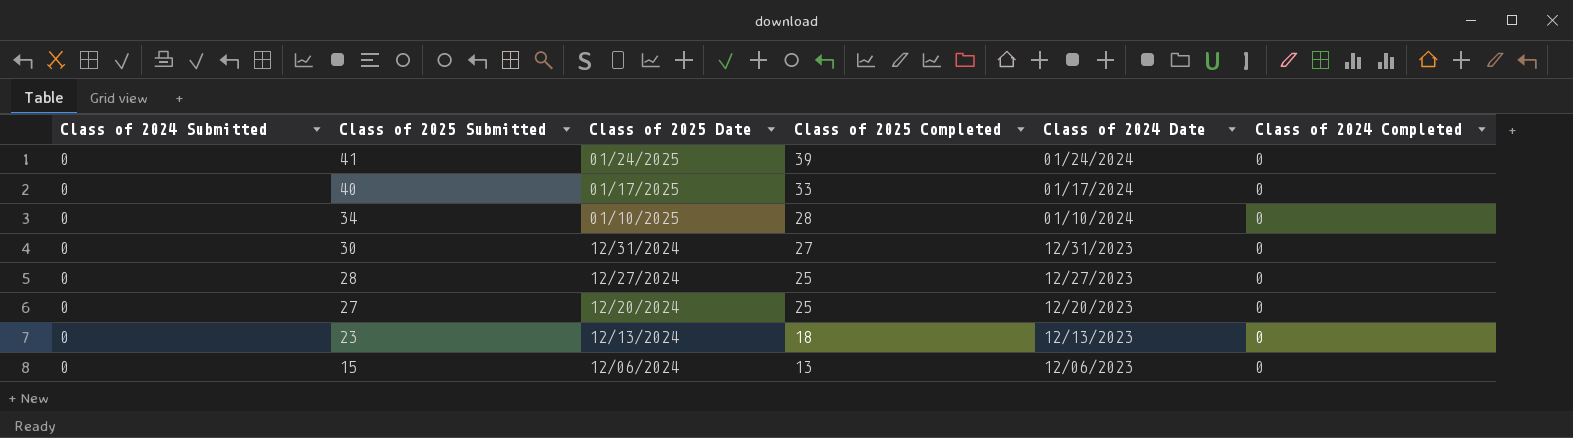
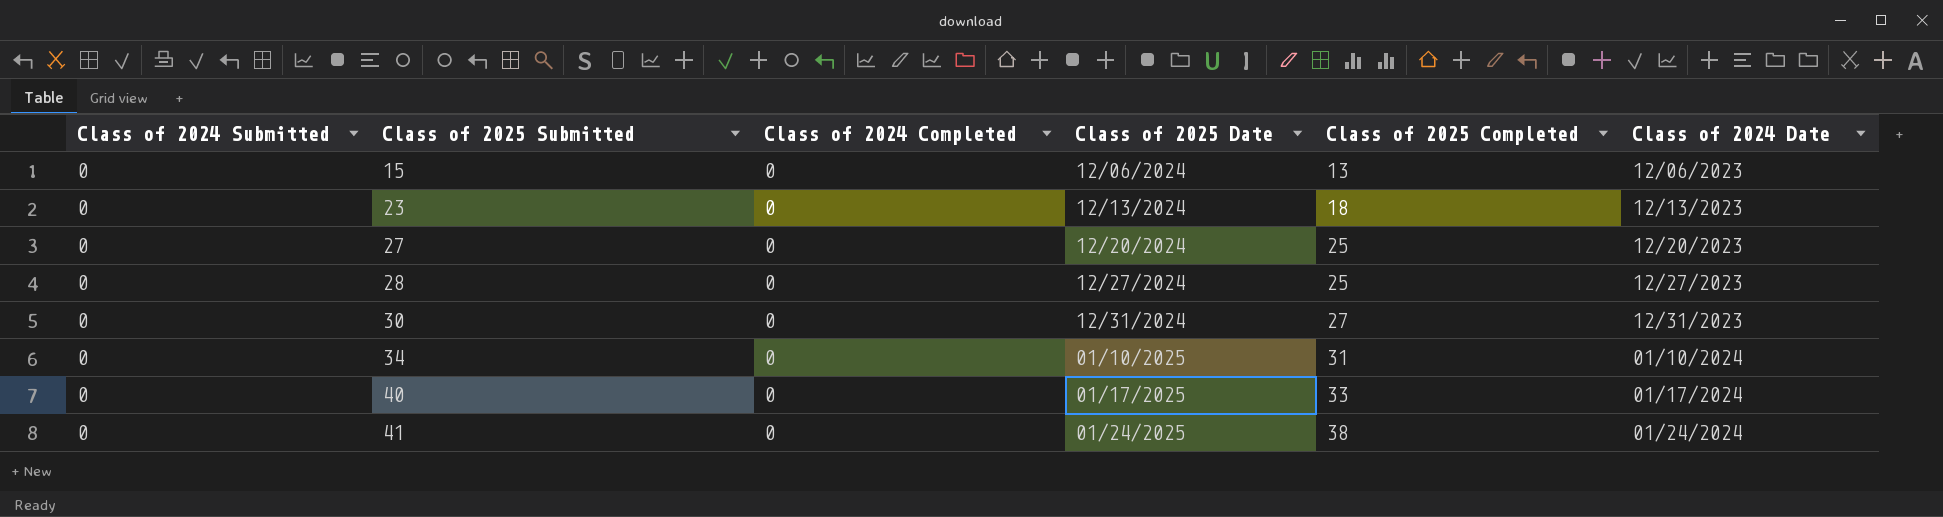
row order: Class of 2025 Submitted descending -> Class of 2025 Submitted ascending
column Class of 2024 Completed | position: 6 -> 3
34 | Class of 2025 Completed: 28 -> 31
41 | Class of 2025 Completed: 39 -> 38

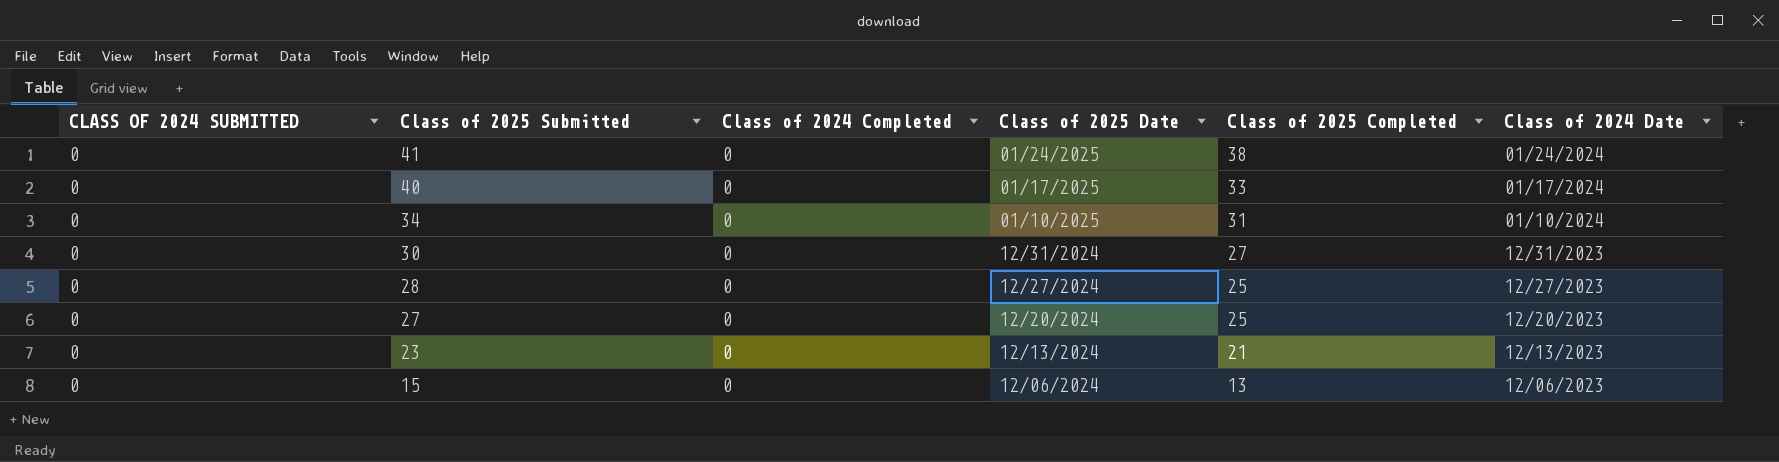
row order: Class of 2025 Submitted ascending -> Class of 2025 Submitted descending
column name: Class of 2024 Submitted -> CLASS OF 2024 SUBMITTED
23 | Class of 2025 Completed: 18 -> 21

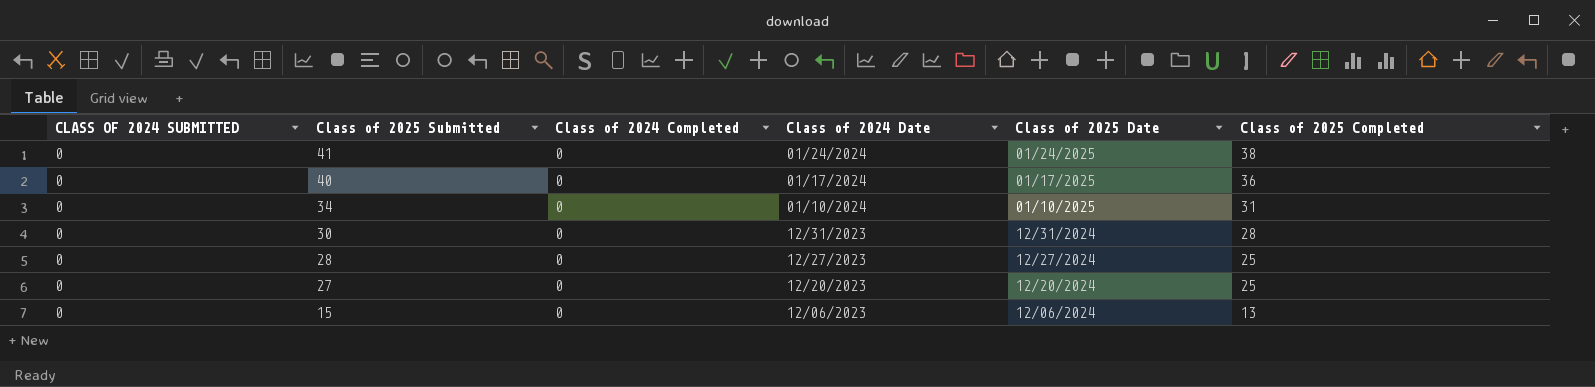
column Class of 2024 Date | position: 6 -> 4
row 23: 0 | 0 | 12/13/2024 | 21 | 12/13/2023 -> none
40 | Class of 2025 Completed: 33 -> 36
30 | Class of 2025 Completed: 27 -> 28

